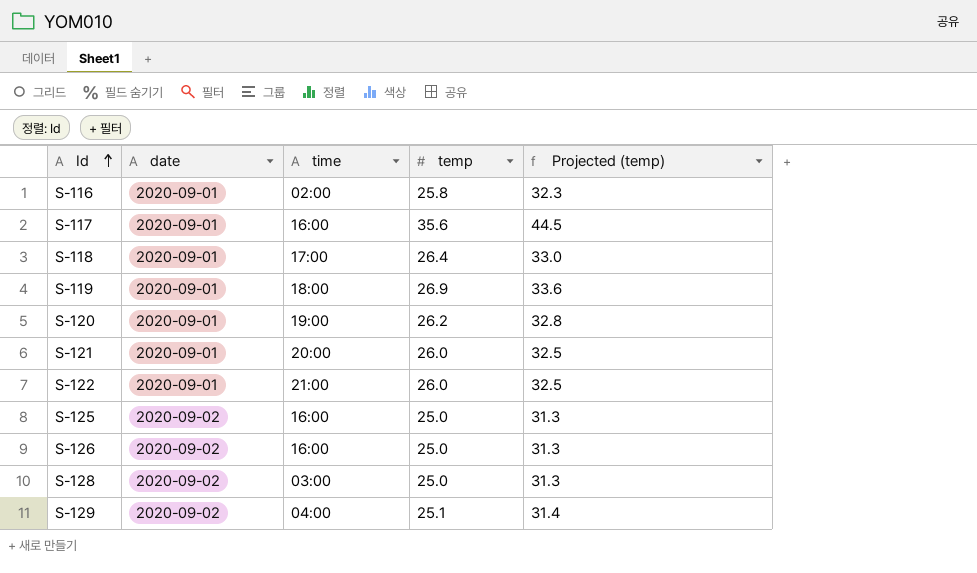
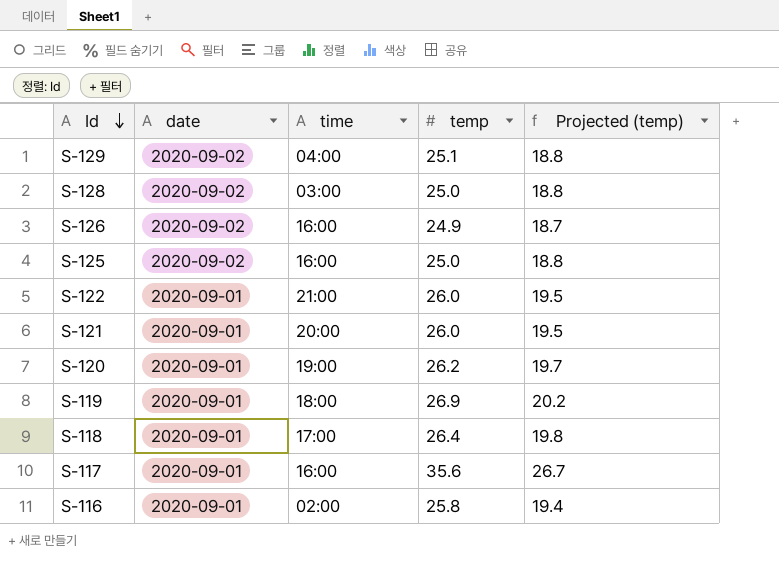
row order: Id ascending -> Id descending
column Projected (temp) | formula: [temp] * 1.25 -> [temp] * 0.75
S-126 | temp: 25.0 -> 24.9

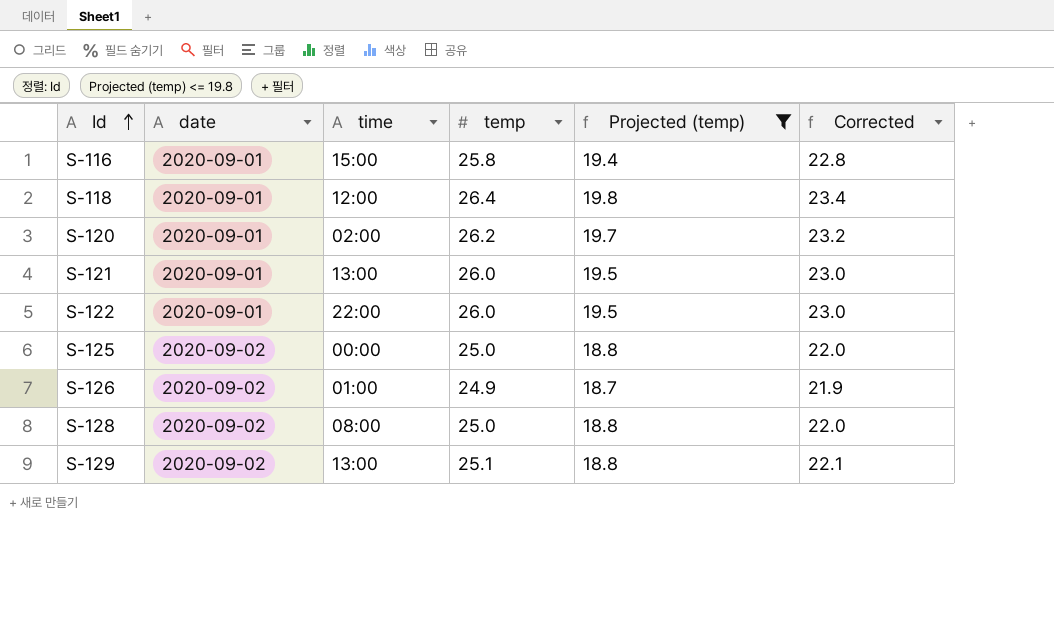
filter: none -> Projected (temp) <= 19.8
row order: Id descending -> Id ascending
column Corrected | formula: none -> [temp] - 3
S-116 | time: 02:00 -> 15:00
S-118 | time: 17:00 -> 12:00
S-120 | time: 19:00 -> 02:00
S-121 | time: 20:00 -> 13:00
S-122 | time: 21:00 -> 22:00
S-125 | time: 16:00 -> 00:00
S-126 | time: 16:00 -> 01:00
S-128 | time: 03:00 -> 08:00
S-129 | time: 04:00 -> 13:00

